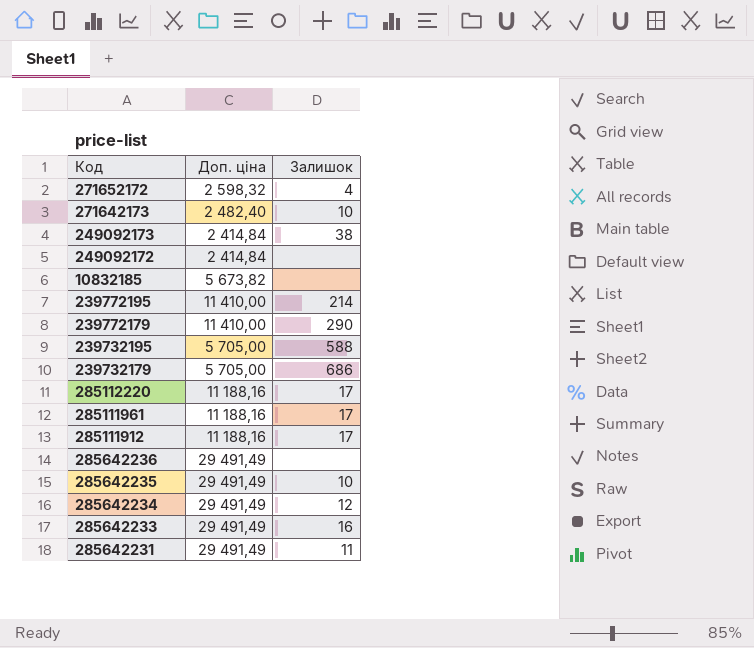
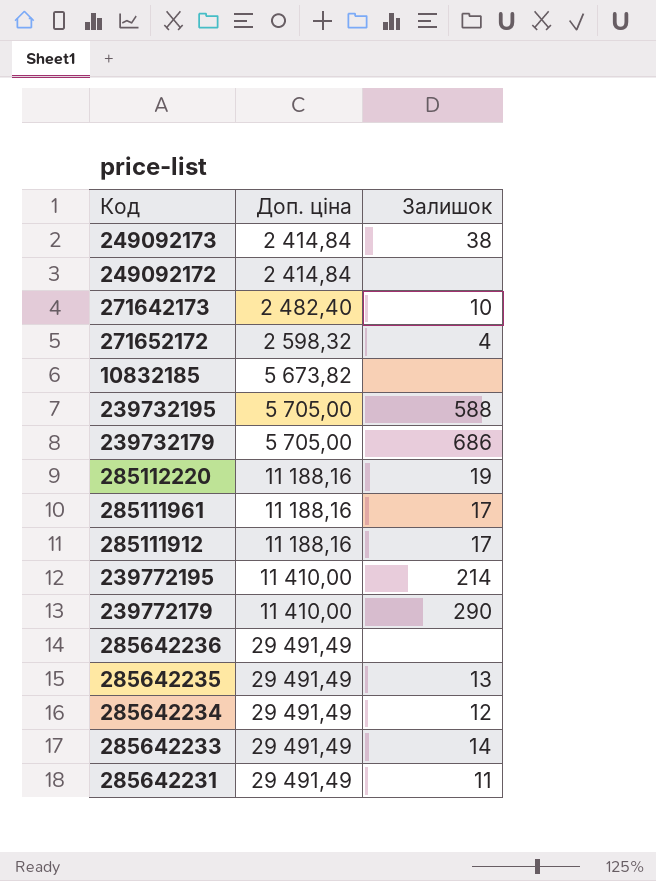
row order: none -> Доп. ціна ascending
285112220 | Залишок: 17 -> 19
285642235 | Залишок: 10 -> 13
285642233 | Залишок: 16 -> 14

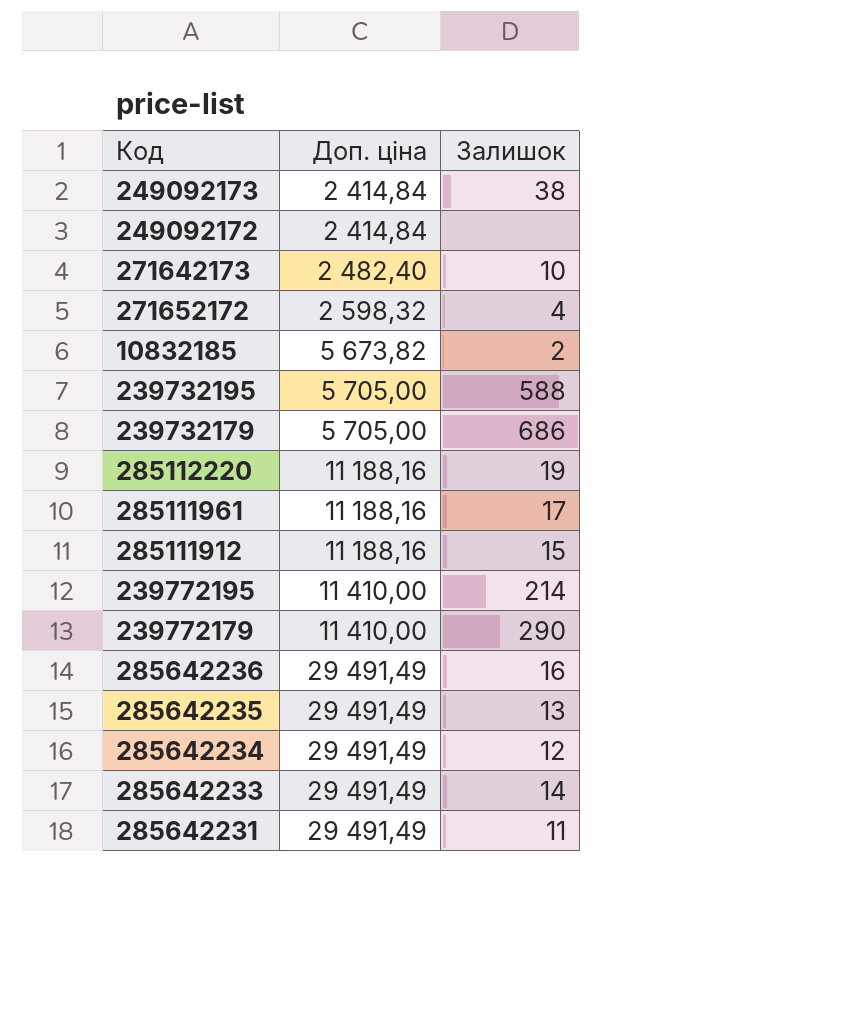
10832185 | Залишок: none -> 2
285111912 | Залишок: 17 -> 15
285642236 | Залишок: none -> 16

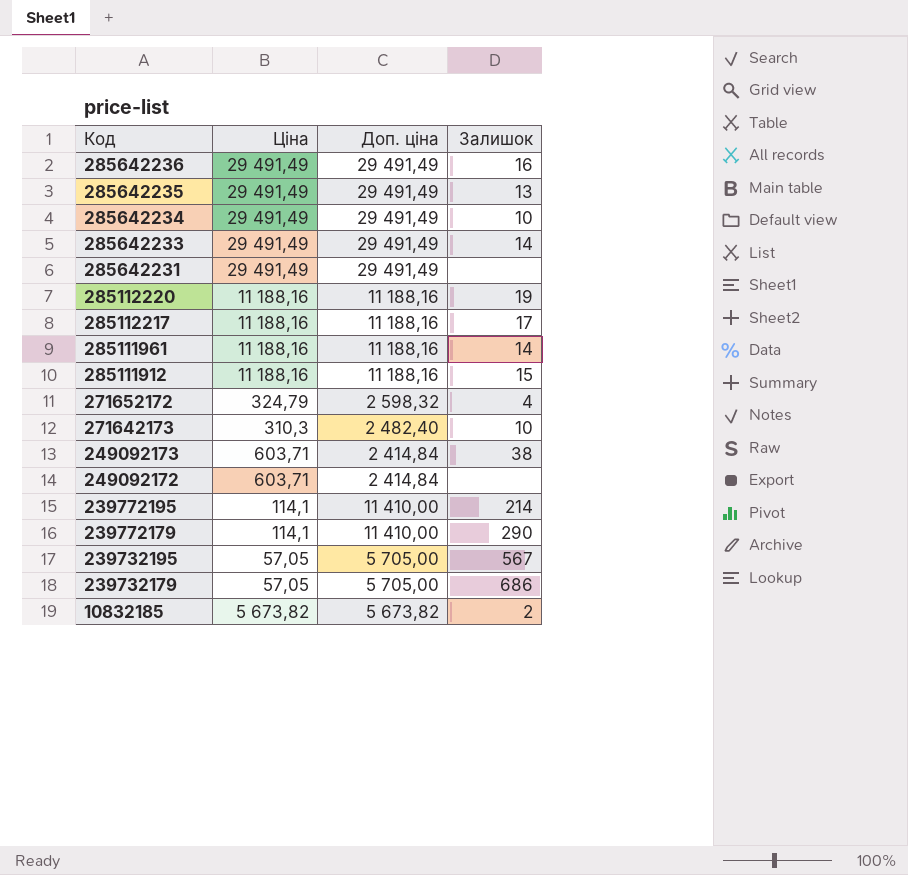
row order: Доп. ціна ascending -> Код descending
column Ціна | position: none -> 2
285642234 | Залишок: 12 -> 10
285642231 | Залишок: 11 -> none
row 285112217: none -> 11 188,16 | 11 188,16 | 17
285111961 | Залишок: 17 -> 14
239732195 | Залишок: 588 -> 567

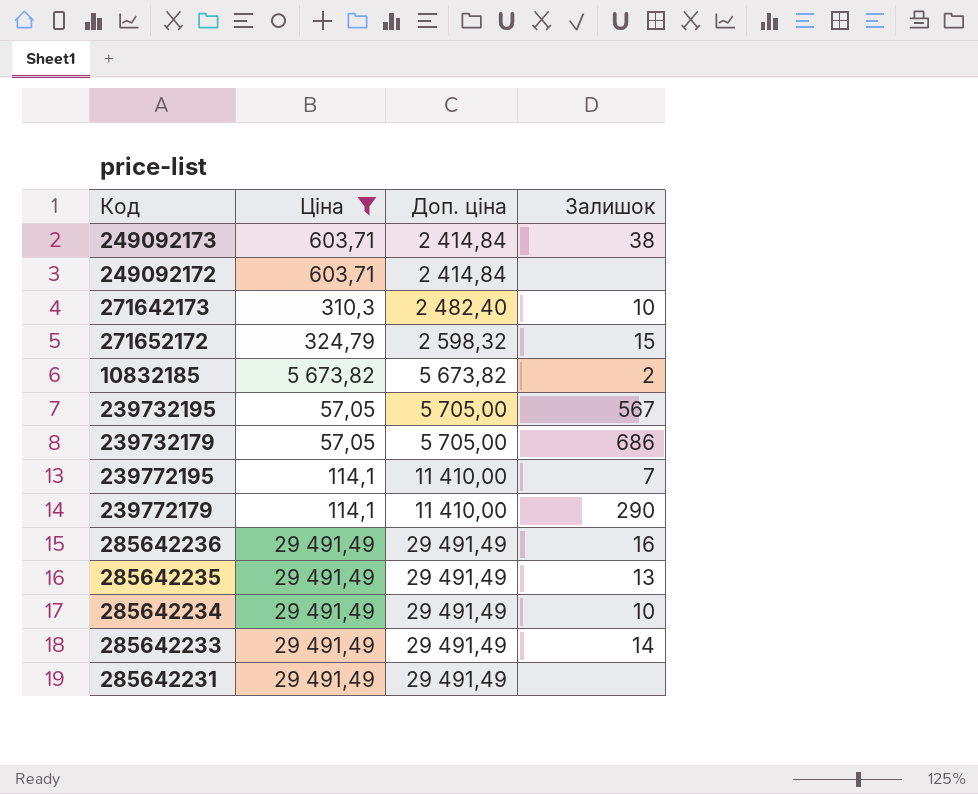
filter: none -> Ціна != 11 188,16
row order: Код descending -> Доп. ціна ascending
271652172 | Залишок: 4 -> 15
239772195 | Залишок: 214 -> 7

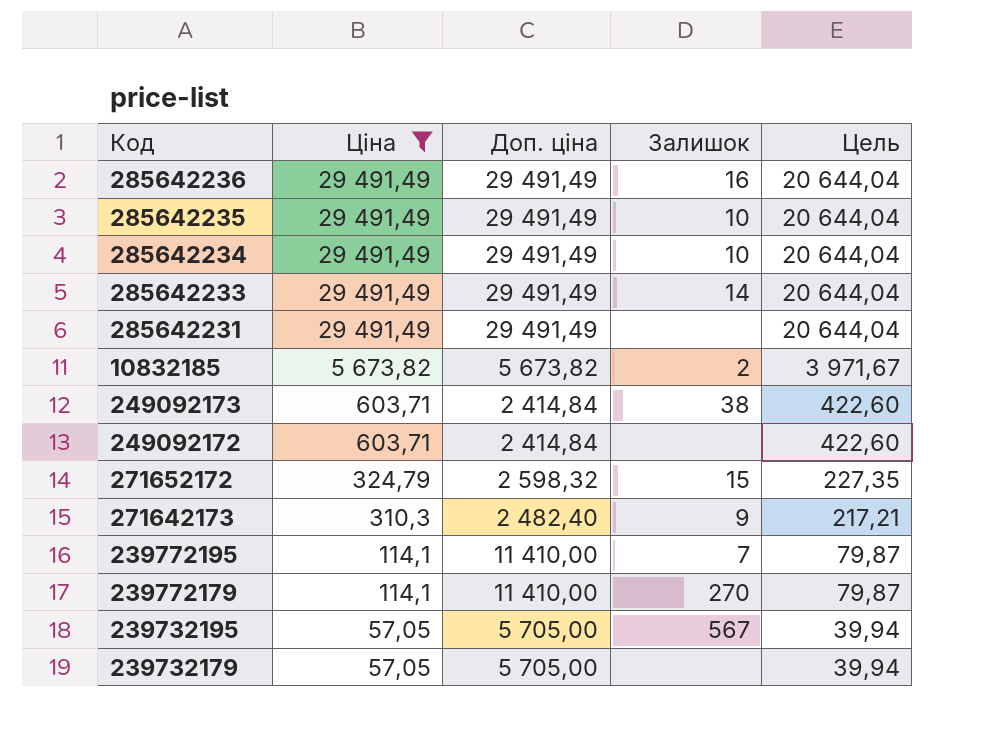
row order: Доп. ціна ascending -> Ціна descending
column Цель | formula: none -> [Ціна] * 0,7
285642235 | Залишок: 13 -> 10
271642173 | Залишок: 10 -> 9
239772179 | Залишок: 290 -> 270
239732179 | Залишок: 686 -> none

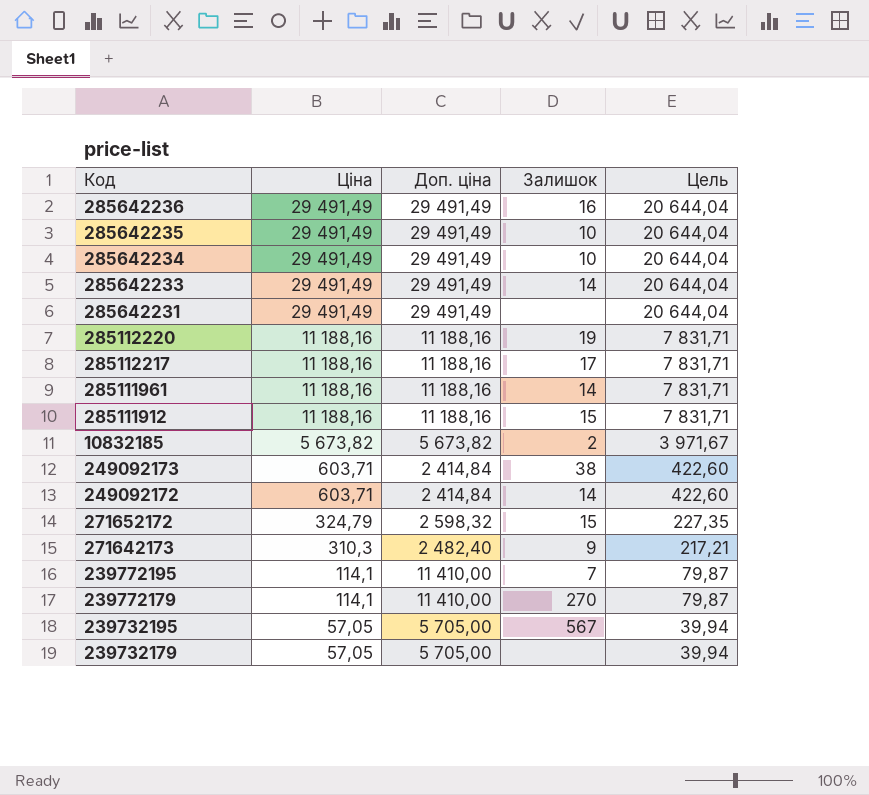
filter: Ціна != 11 188,16 -> none
249092172 | Залишок: none -> 14

